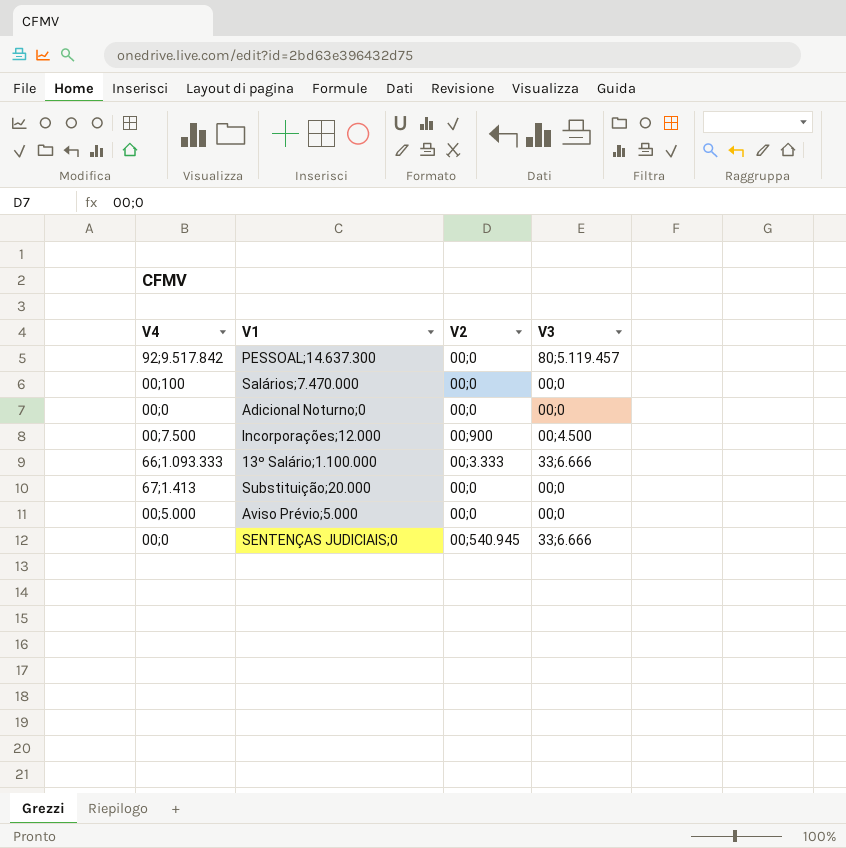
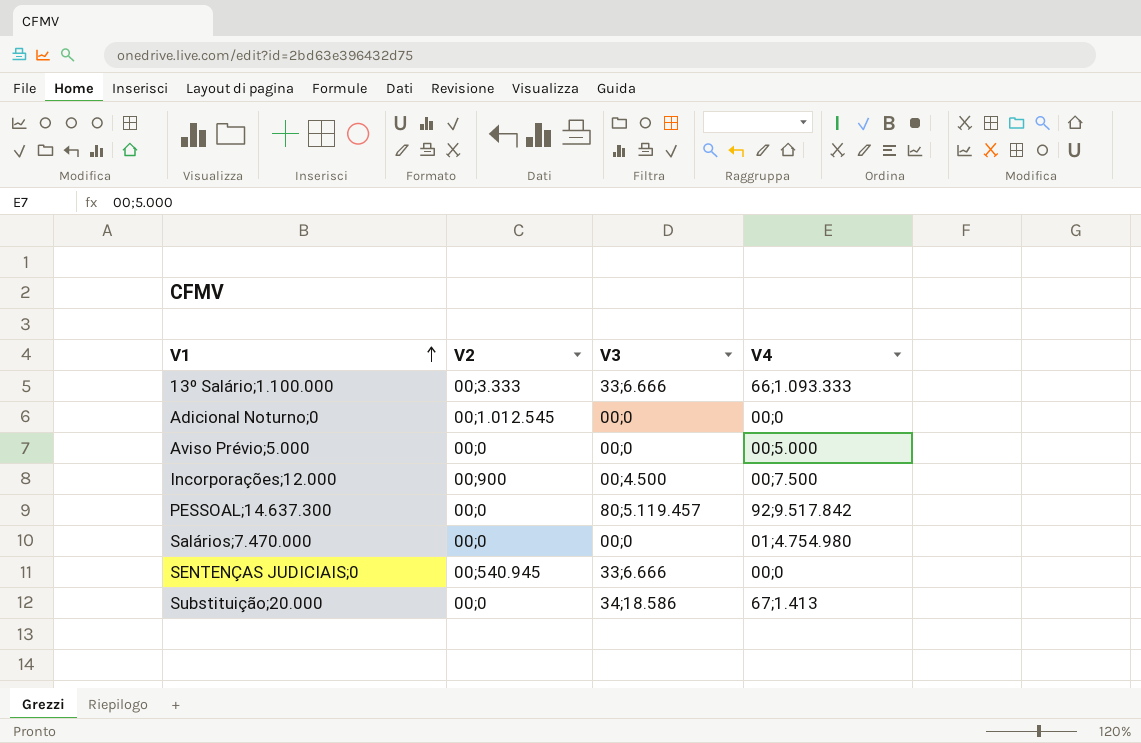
row order: none -> V1 ascending
column V4 | position: 1 -> 4
Adicional Noturno;0 | V2: 00;0 -> 00;1.012.545
Salários;7.470.000 | V4: 00;100 -> 01;4.754.980
Substituição;20.000 | V3: 00;0 -> 34;18.586

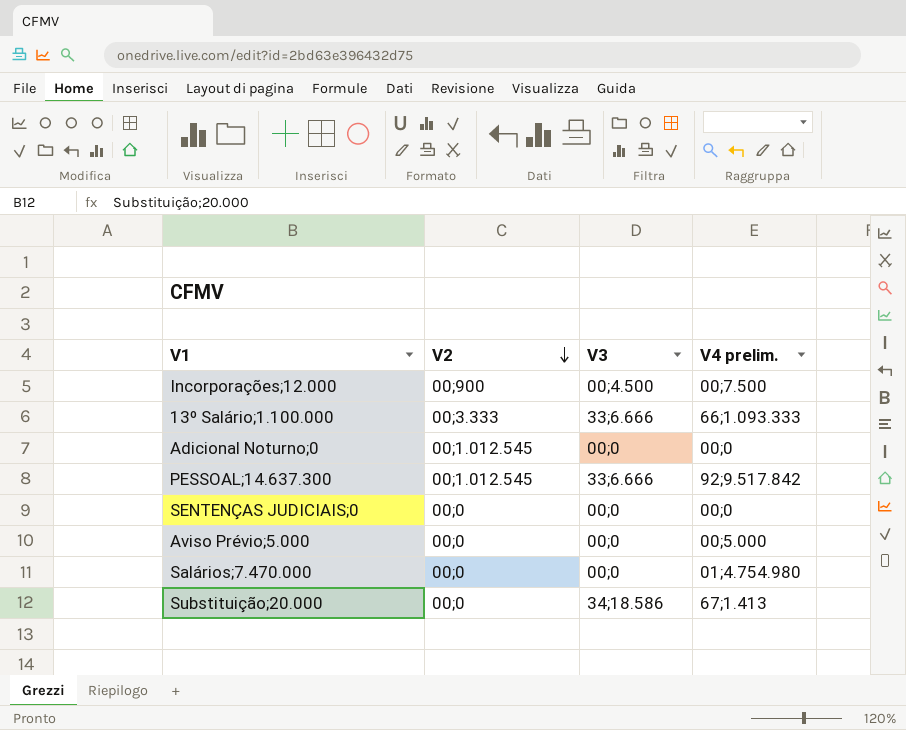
row order: V1 ascending -> V2 descending
column name: V4 -> V4 prelim.
PESSOAL;14.637.300 | V2: 00;0 -> 00;1.012.545
PESSOAL;14.637.300 | V3: 80;5.119.457 -> 33;6.666
SENTENÇAS JUDICIAIS;0 | V2: 00;540.945 -> 00;0
SENTENÇAS JUDICIAIS;0 | V3: 33;6.666 -> 00;0

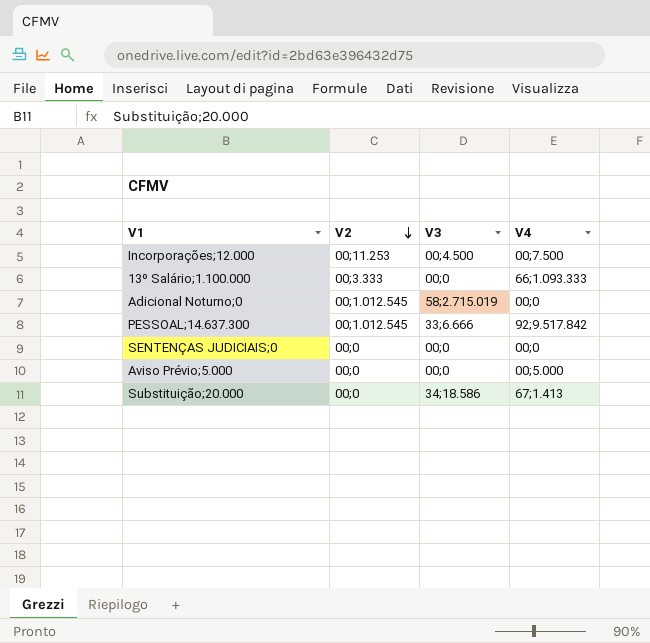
column name: V4 prelim. -> V4
row Salários;7.470.000: 00;0 | 00;0 | 01;4.754.980 -> none
Incorporações;12.000 | V2: 00;900 -> 00;11.253
13º Salário;1.100.000 | V3: 33;6.666 -> 00;0
Adicional Noturno;0 | V3: 00;0 -> 58;2.715.019

